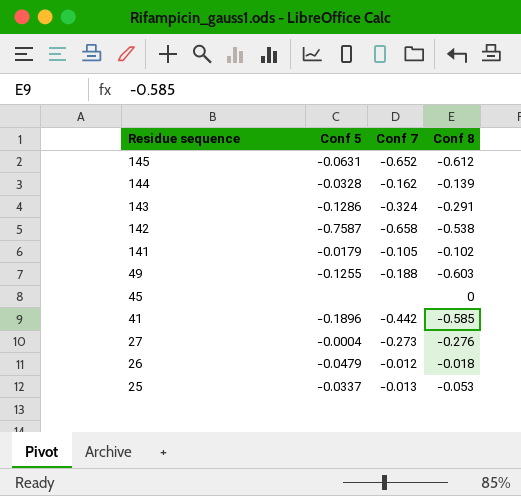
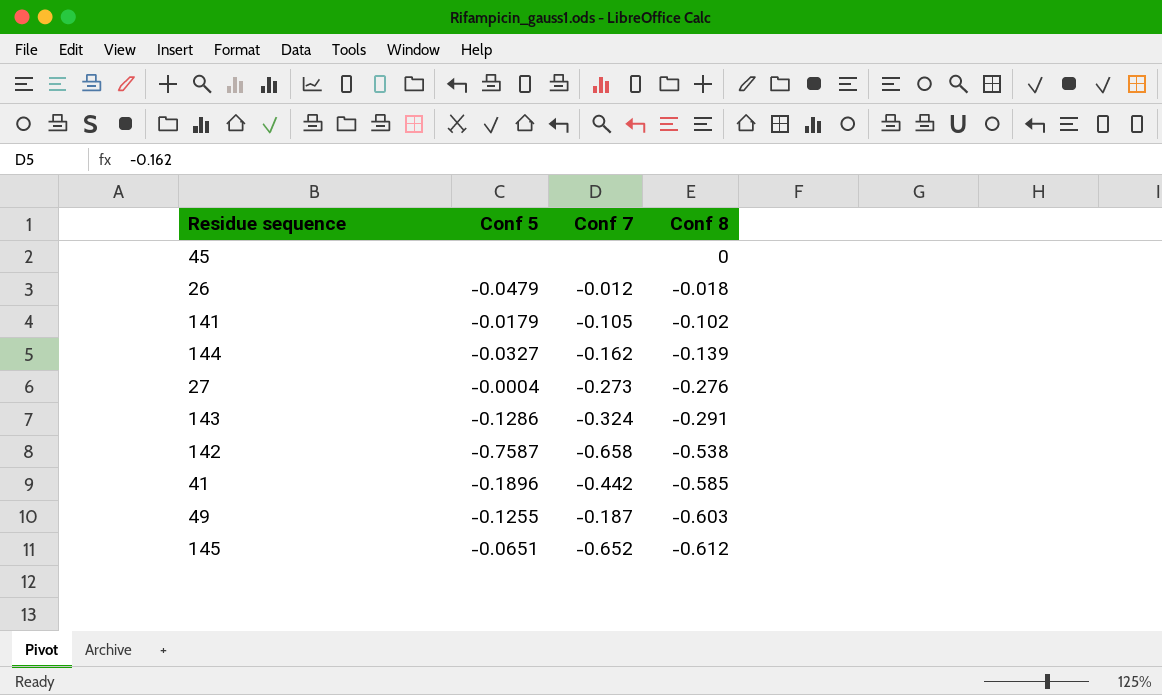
row order: Residue sequence descending -> Conf 8 descending
row 25: -0.0337 | -0.013 | -0.053 -> none
144 | Conf 5: -0.0328 -> -0.0327
49 | Conf 7: -0.188 -> -0.187
145 | Conf 5: -0.0631 -> -0.0651

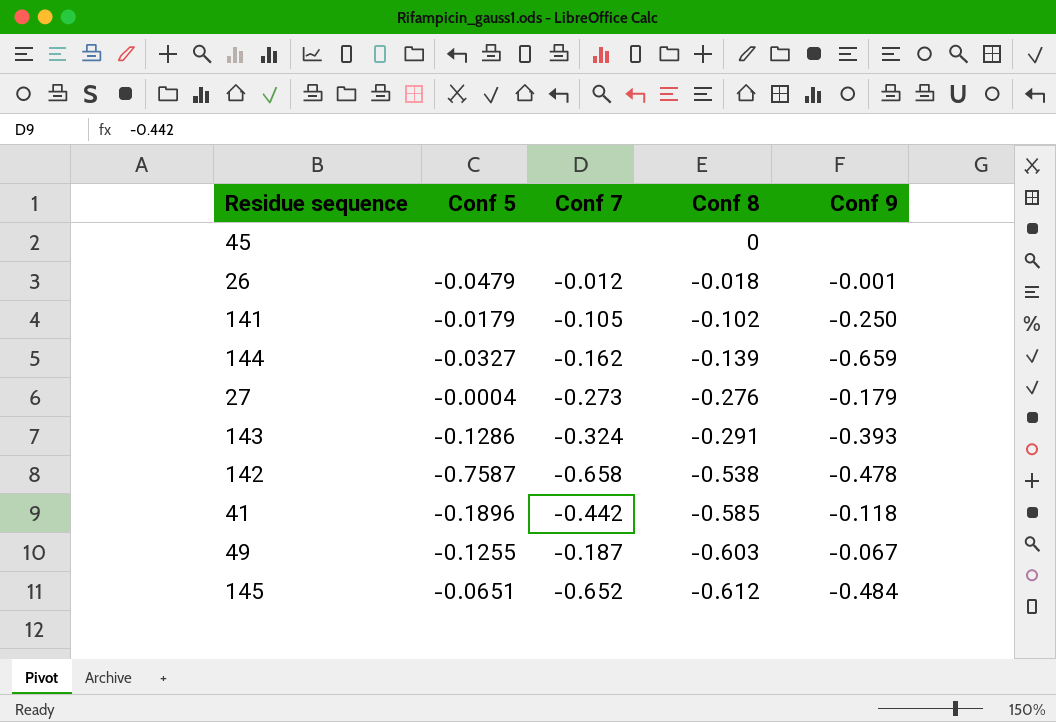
column Conf 9 | position: none -> 5

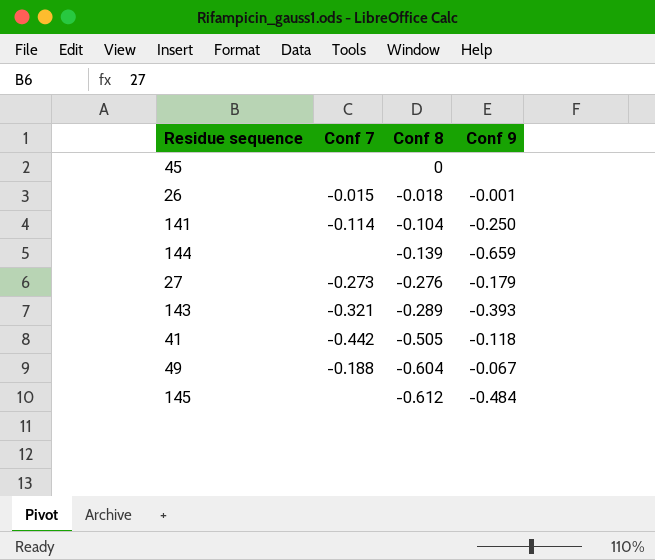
column Conf 5 | position: 2 -> none
row 142: -0.7587 | -0.658 | -0.538 | -0.478 -> none
26 | Conf 7: -0.012 -> -0.015
141 | Conf 7: -0.105 -> -0.114
141 | Conf 8: -0.102 -> -0.104
144 | Conf 7: -0.162 -> none
143 | Conf 7: -0.324 -> -0.321
143 | Conf 8: -0.291 -> -0.289
41 | Conf 8: -0.585 -> -0.505
49 | Conf 7: -0.187 -> -0.188
49 | Conf 8: -0.603 -> -0.604
145 | Conf 7: -0.652 -> none

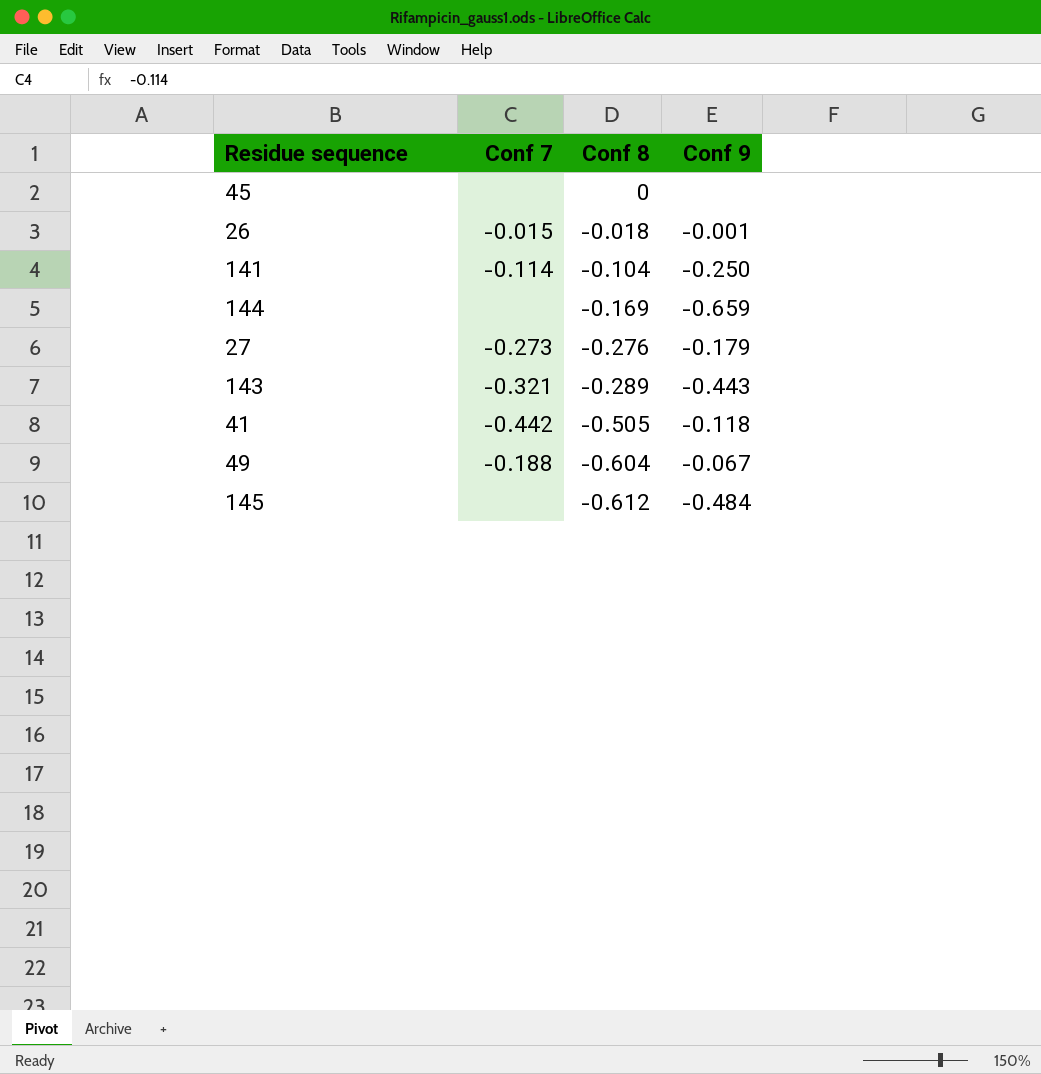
144 | Conf 8: -0.139 -> -0.169
143 | Conf 9: -0.393 -> -0.443

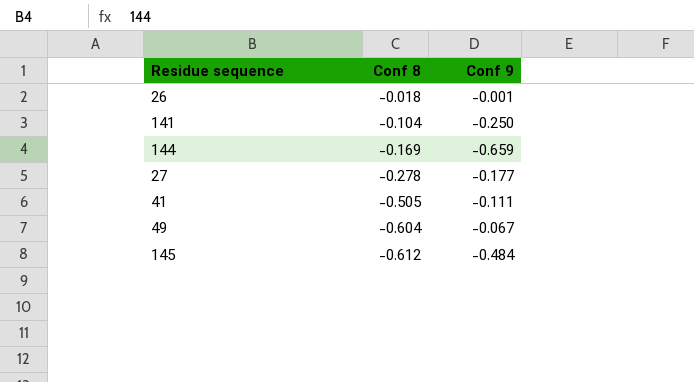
column Conf 7 | position: 2 -> none
row 45: none | 0 | none -> none
row 143: -0.321 | -0.289 | -0.443 -> none
27 | Conf 8: -0.276 -> -0.278
27 | Conf 9: -0.179 -> -0.177
41 | Conf 9: -0.118 -> -0.111

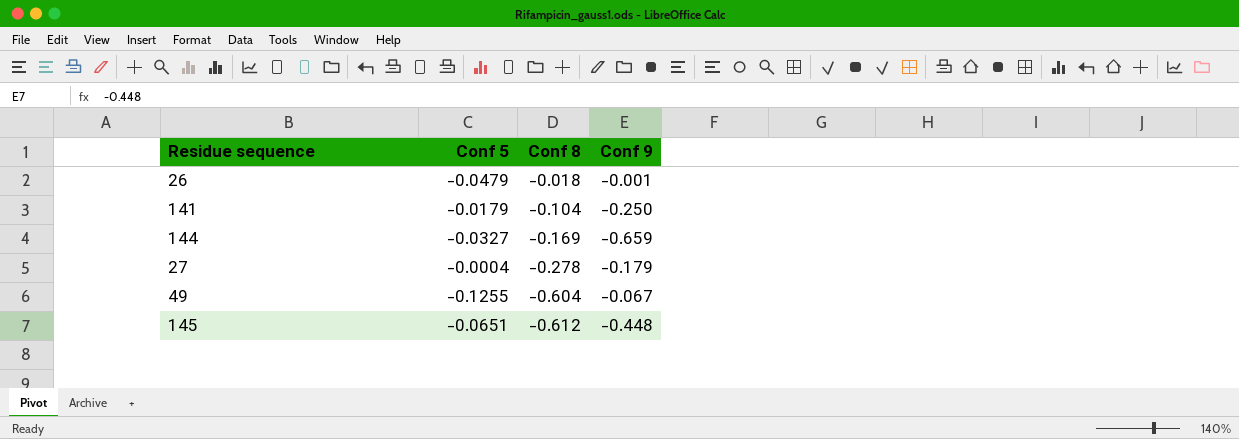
column Conf 5 | position: none -> 2
row 41: -0.505 | -0.111 -> none
27 | Conf 9: -0.177 -> -0.179
145 | Conf 9: -0.484 -> -0.448

